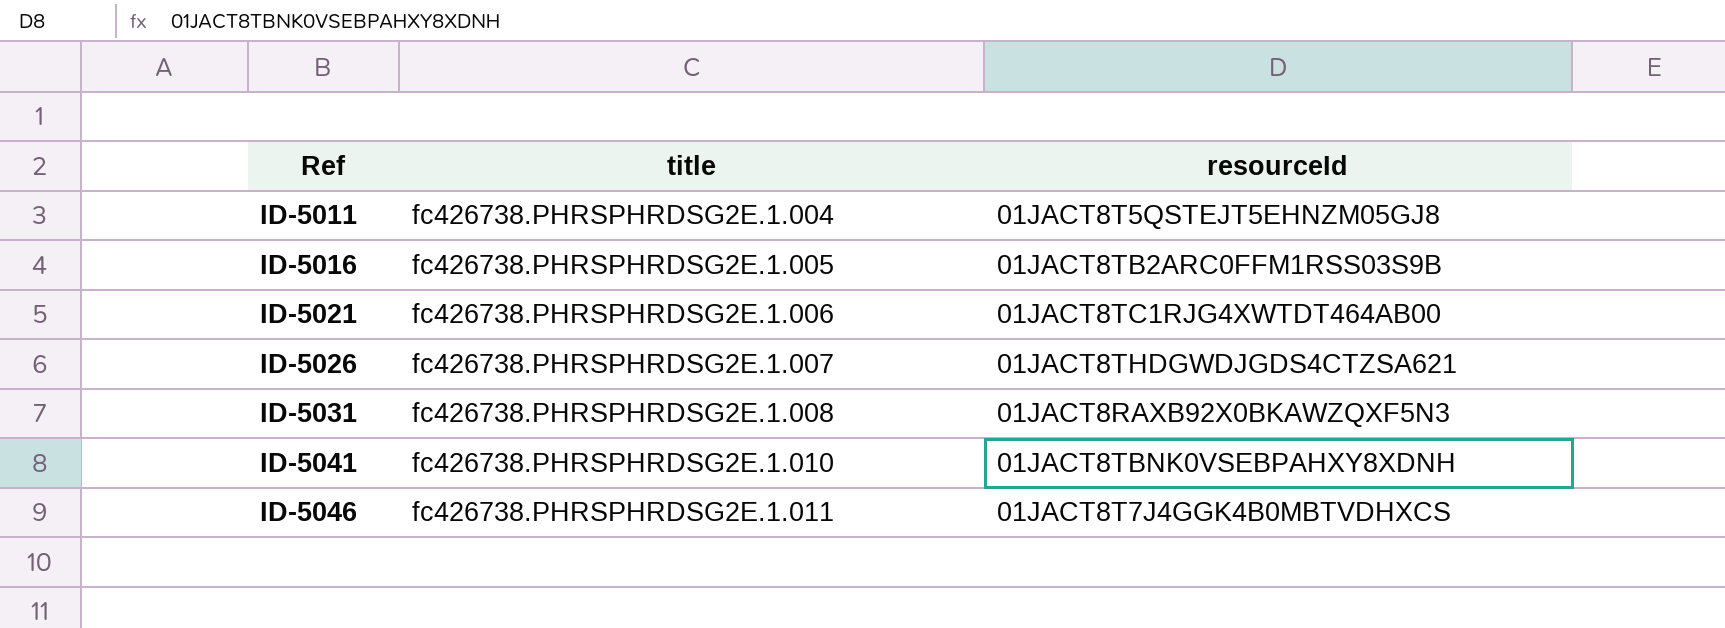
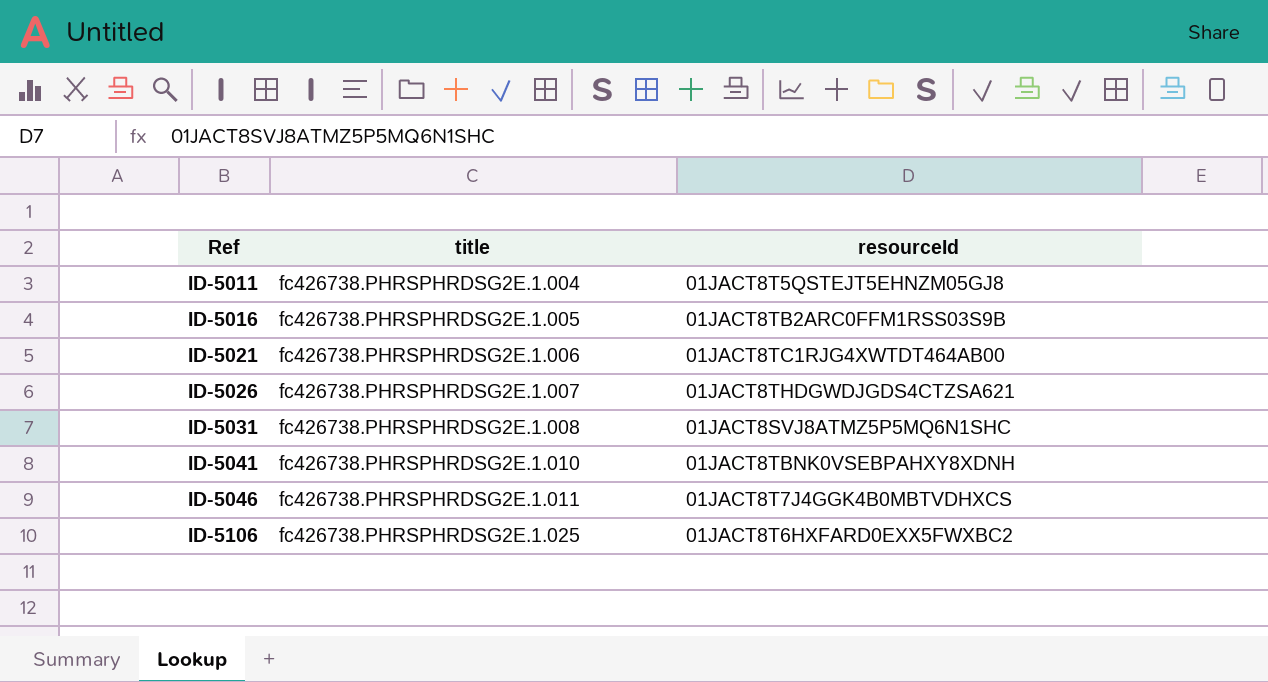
ID-5031 | resourceId: 01JACT8RAXB92X0BKAWZQXF5N3 -> 01JACT8SVJ8ATMZ5P5MQ6N1SHC
row ID-5106: none -> fc426738.PHRSPHRDSG2E.1.025 | 01JACT8T6HXFARD0EXX5FWXBC2

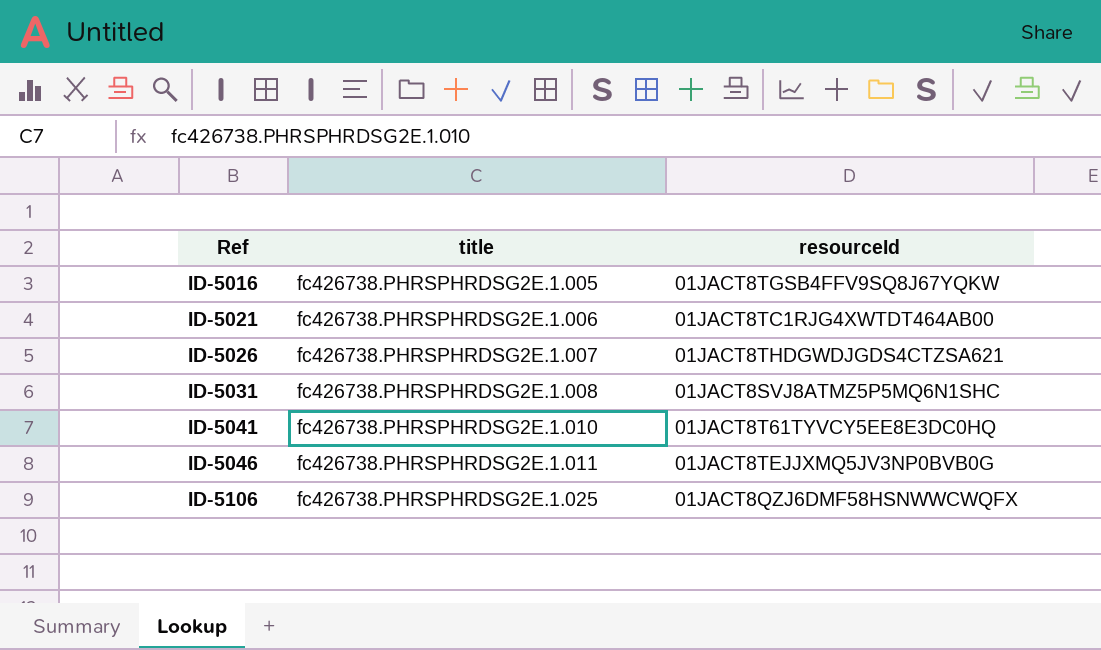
row ID-5011: fc426738.PHRSPHRDSG2E.1.004 | 01JACT8T5QSTEJT5EHNZM05GJ8 -> none
ID-5016 | resourceId: 01JACT8TB2ARC0FFM1RSS03S9B -> 01JACT8TGSB4FFV9SQ8J67YQKW
ID-5041 | resourceId: 01JACT8TBNK0VSEBPAHXY8XDNH -> 01JACT8T61TYVCY5EE8E3DC0HQ
ID-5046 | resourceId: 01JACT8T7J4GGK4B0MBTVDHXCS -> 01JACT8TEJJXMQ5JV3NP0BVB0G
ID-5106 | resourceId: 01JACT8T6HXFARD0EXX5FWXBC2 -> 01JACT8QZJ6DMF58HSNWWCWQFX

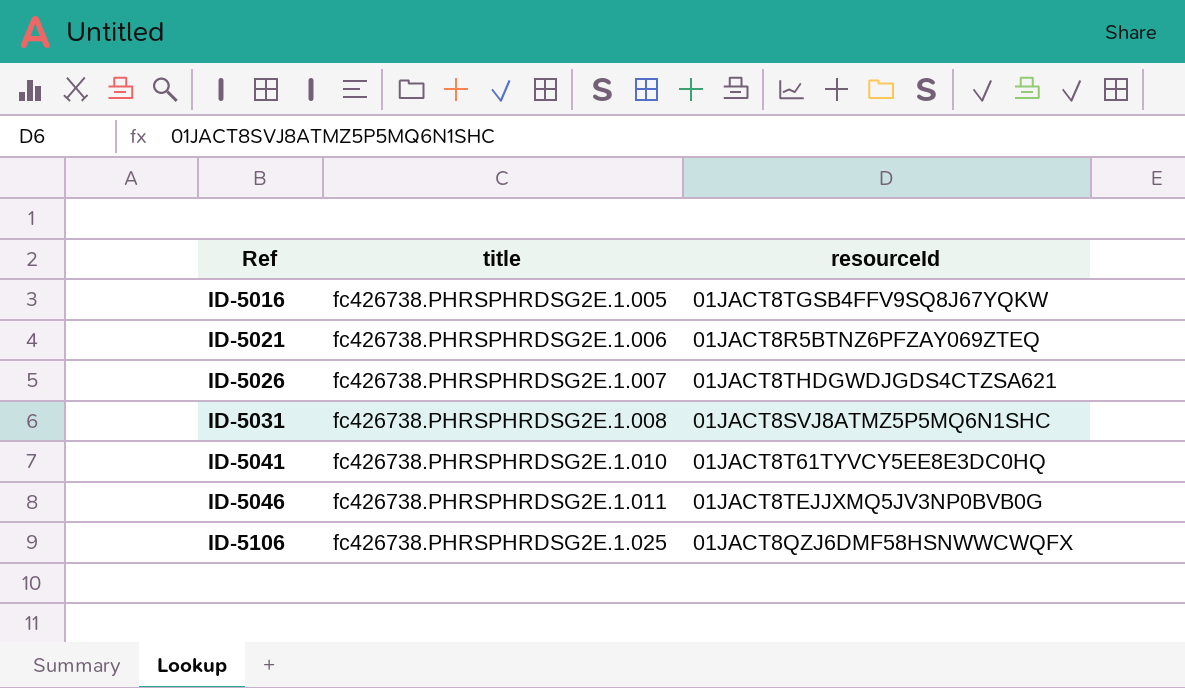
ID-5021 | resourceId: 01JACT8TC1RJG4XWTDT464AB00 -> 01JACT8R5BTNZ6PFZAY069ZTEQ

